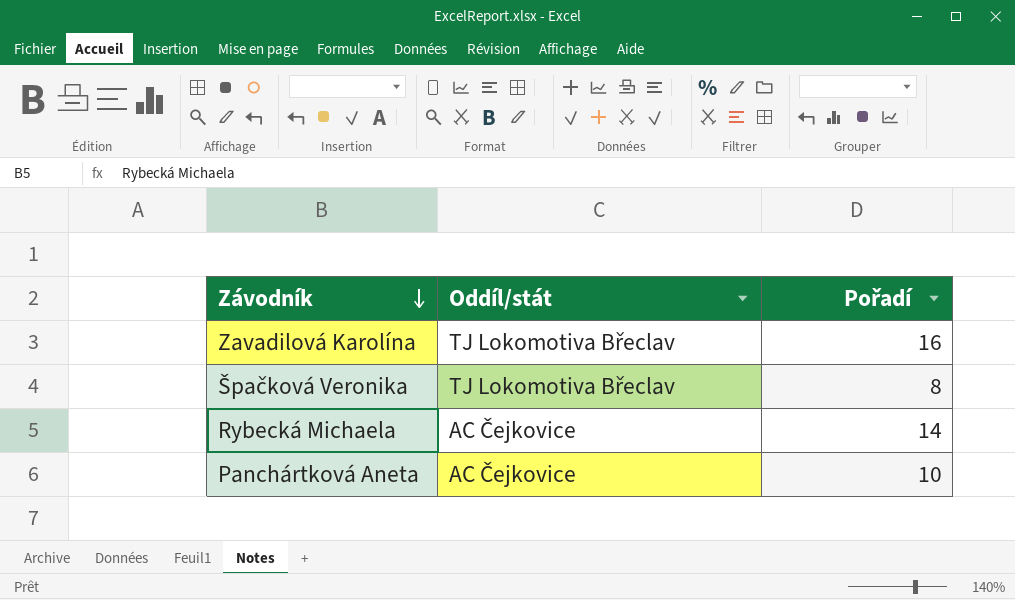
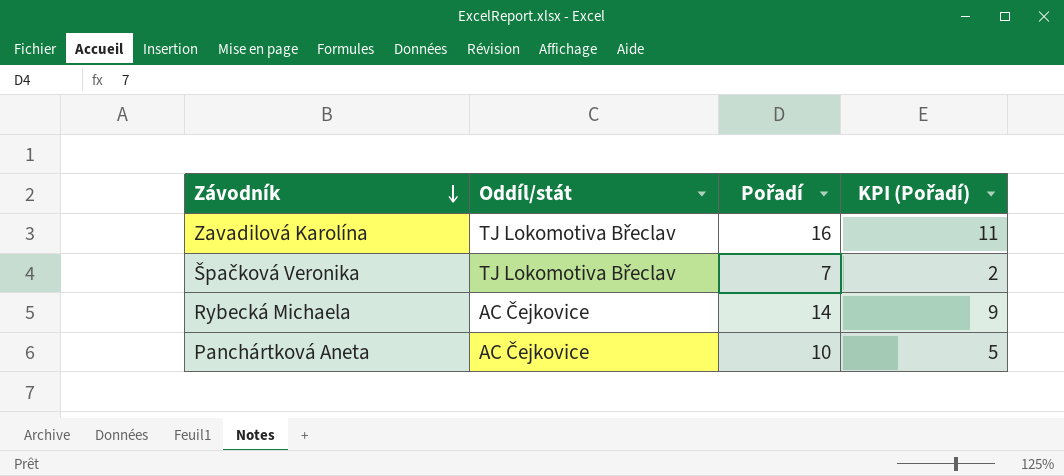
column KPI (Pořadí) | formula: none -> [Pořadí] - 5
Špačková Veronika | Pořadí: 8 -> 7

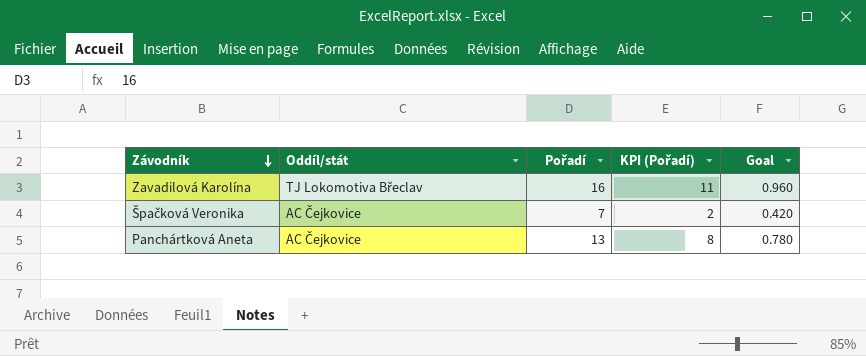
column Goal | formula: none -> [Pořadí] * 0.06
row Rybecká Michaela: AC Čejkovice | 14 | 9 -> none
Špačková Veronika | Oddíl/stát: TJ Lokomotiva Břeclav -> AC Čejkovice
Panchártková Aneta | Pořadí: 10 -> 13
Panchártková Aneta | KPI (Pořadí): 5 -> 8

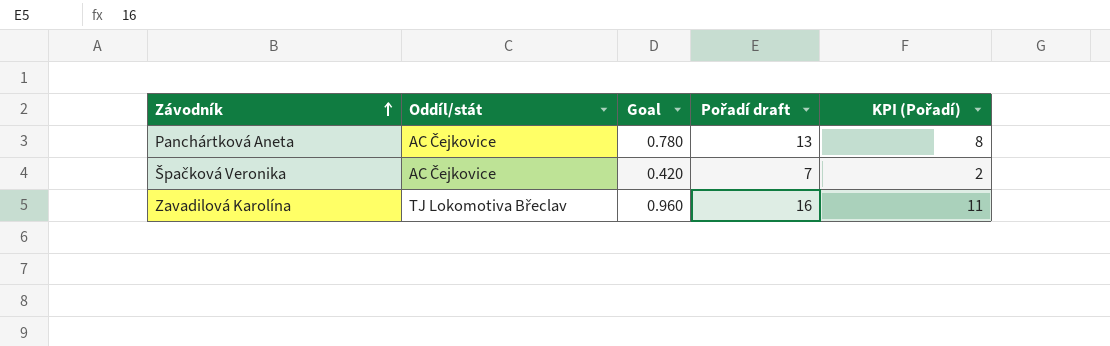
row order: Závodník descending -> Závodník ascending
column Goal | position: 5 -> 3
column name: Pořadí -> Pořadí draft

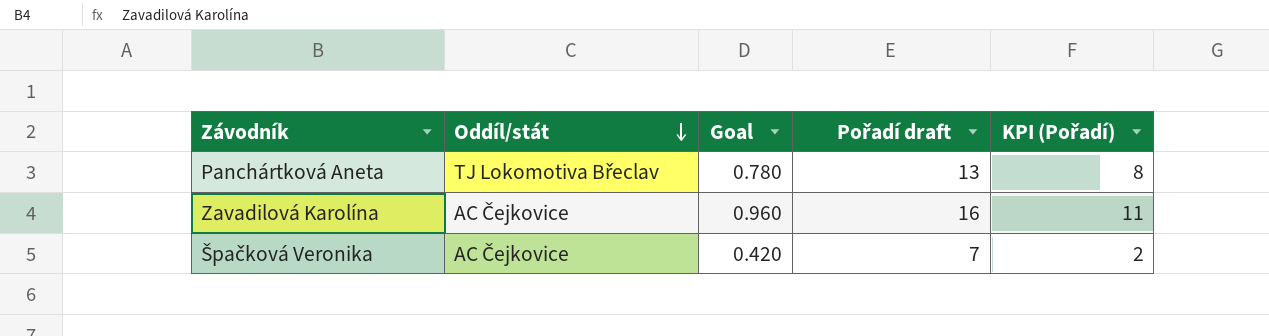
row order: Závodník ascending -> Oddíl/stát descending
Panchártková Aneta | Oddíl/stát: AC Čejkovice -> TJ Lokomotiva Břeclav
Zavadilová Karolína | Oddíl/stát: TJ Lokomotiva Břeclav -> AC Čejkovice

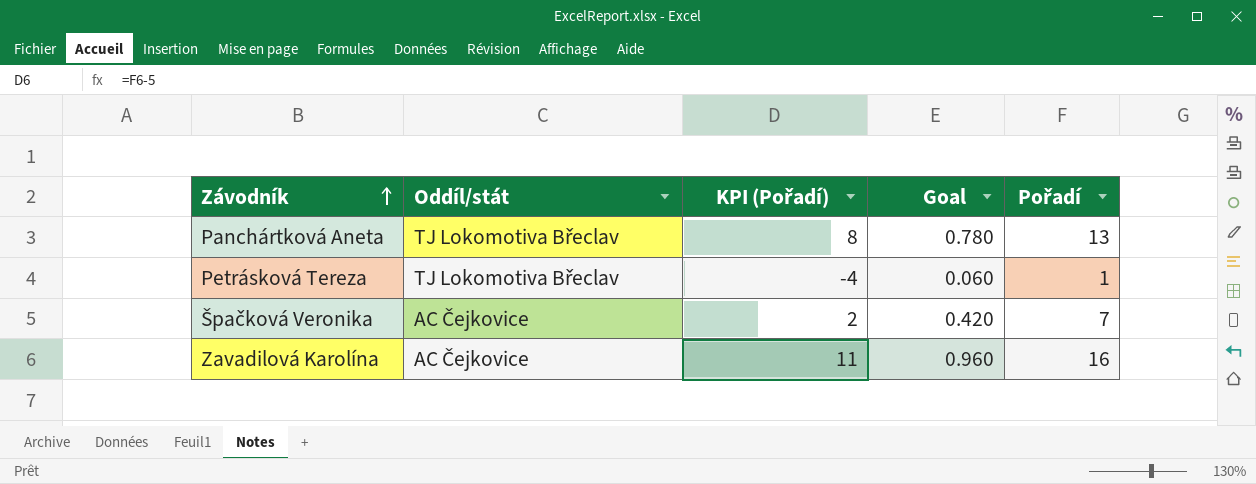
row order: Oddíl/stát descending -> Závodník ascending
column KPI (Pořadí) | position: 5 -> 3
column name: Pořadí draft -> Pořadí
row Petrásková Tereza: none -> TJ Lokomotiva Břeclav | -4 | 0.060 | 1

